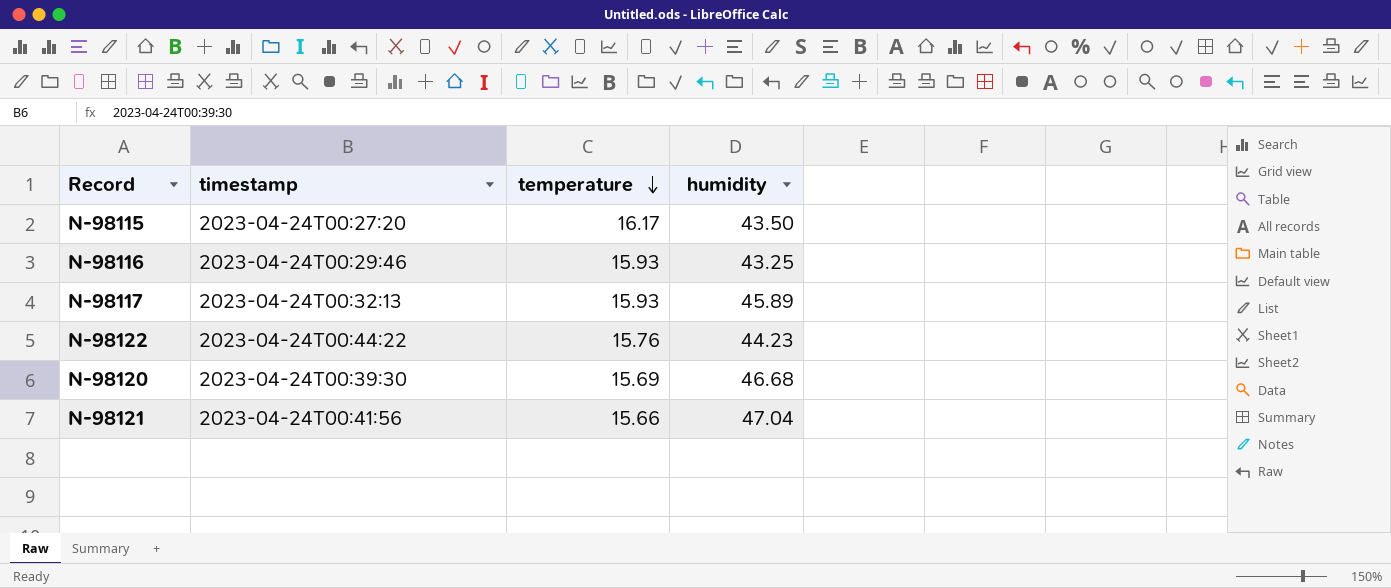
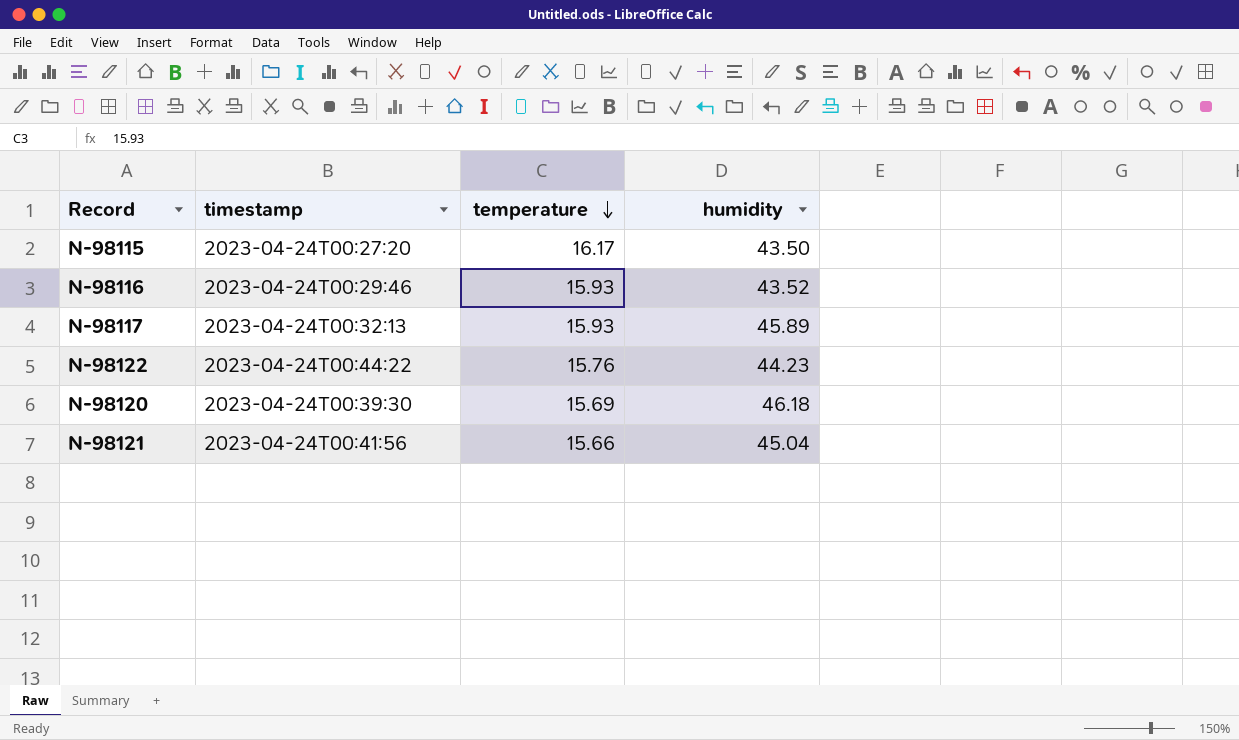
N-98116 | humidity: 43.25 -> 43.52
N-98120 | humidity: 46.68 -> 46.18
N-98121 | humidity: 47.04 -> 45.04

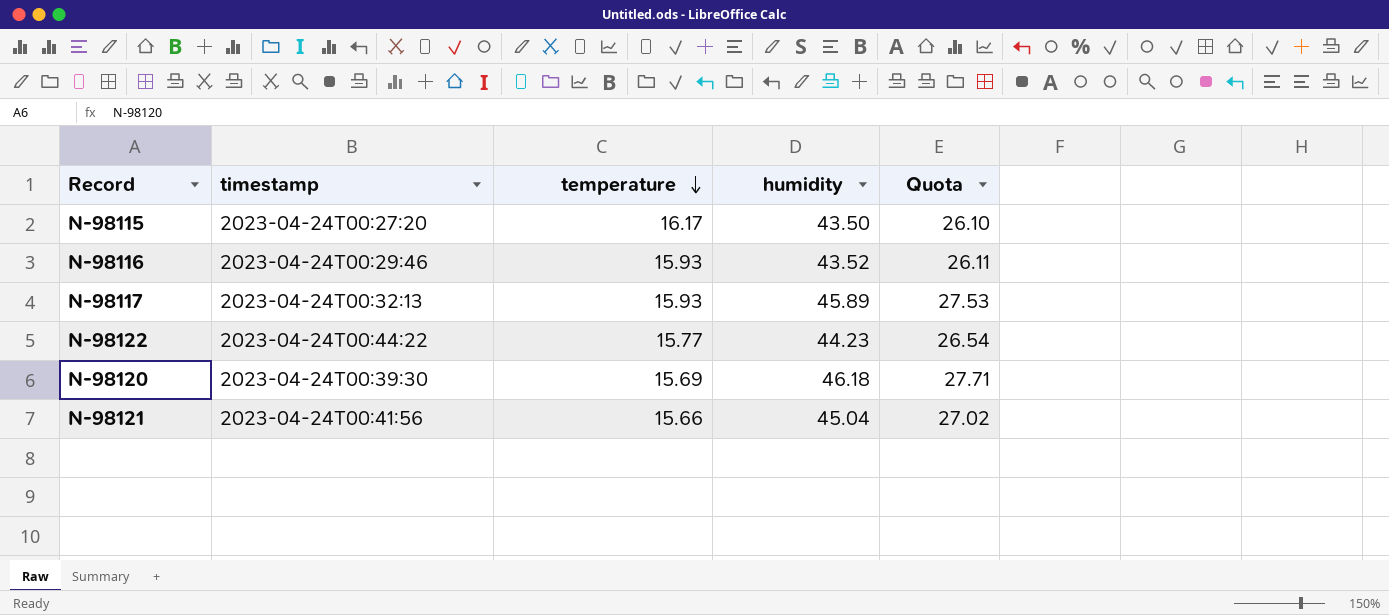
column Quota | formula: none -> [humidity] * 0.6
N-98122 | temperature: 15.76 -> 15.77

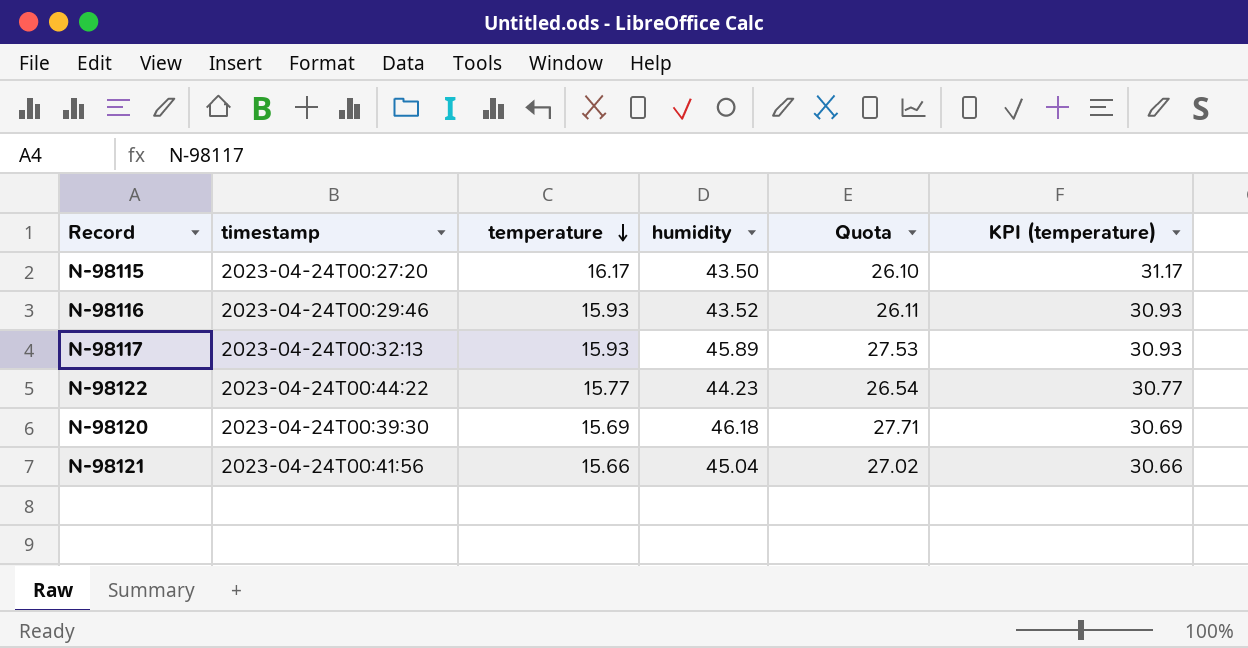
column KPI (temperature) | formula: none -> [temperature] + 15

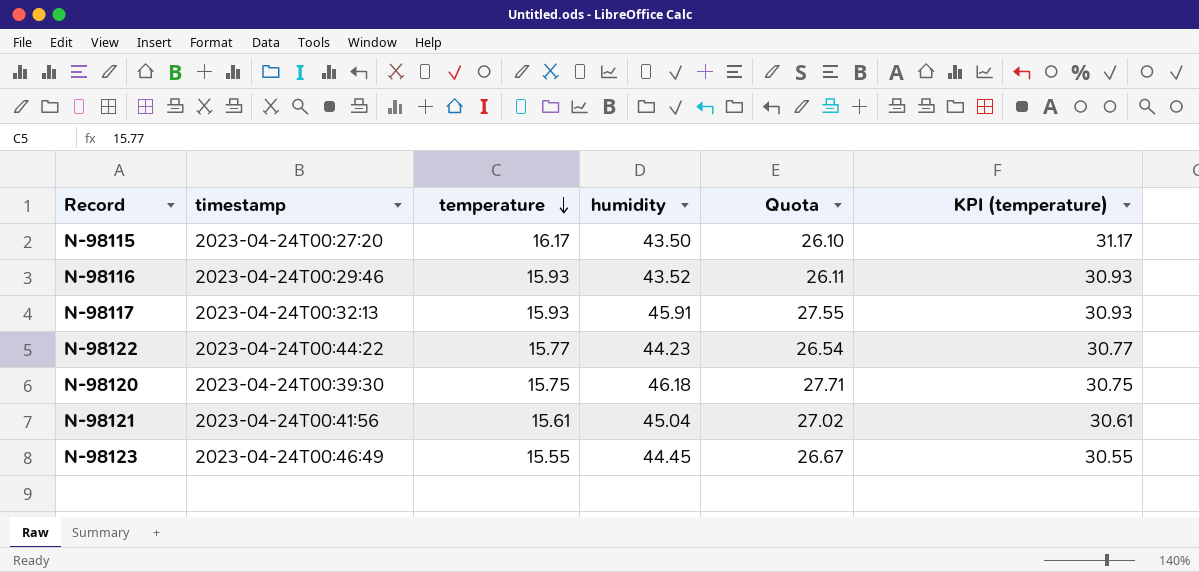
N-98117 | humidity: 45.89 -> 45.91
N-98117 | Quota: 27.53 -> 27.55
N-98120 | temperature: 15.69 -> 15.75
N-98120 | KPI (temperature): 30.69 -> 30.75
N-98121 | temperature: 15.66 -> 15.61
N-98121 | KPI (temperature): 30.66 -> 30.61
row N-98123: none -> 2023-04-24T00:46:49 | 15.55 | 44.45 | 26.67 | 30.55

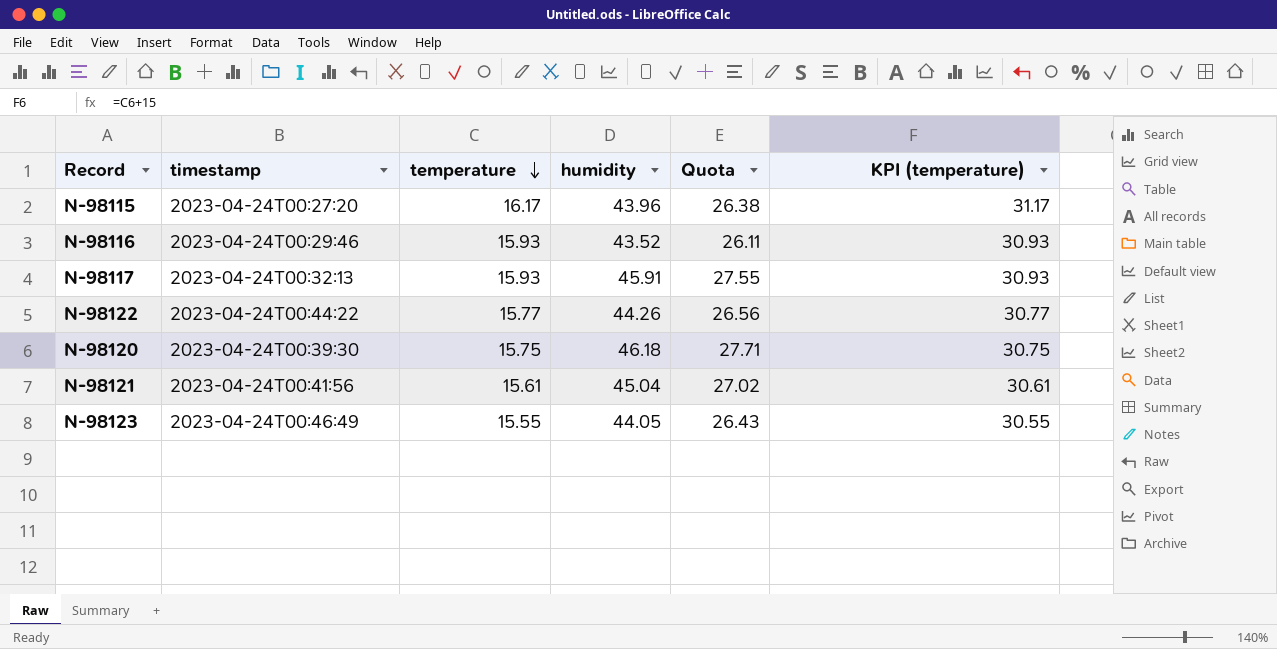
N-98115 | humidity: 43.50 -> 43.96
N-98115 | Quota: 26.10 -> 26.38
N-98122 | humidity: 44.23 -> 44.26
N-98122 | Quota: 26.54 -> 26.56
N-98123 | humidity: 44.45 -> 44.05
N-98123 | Quota: 26.67 -> 26.43

